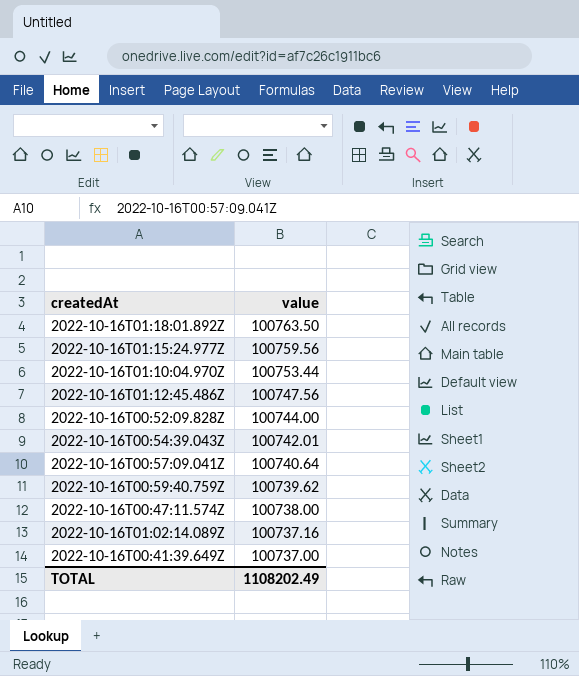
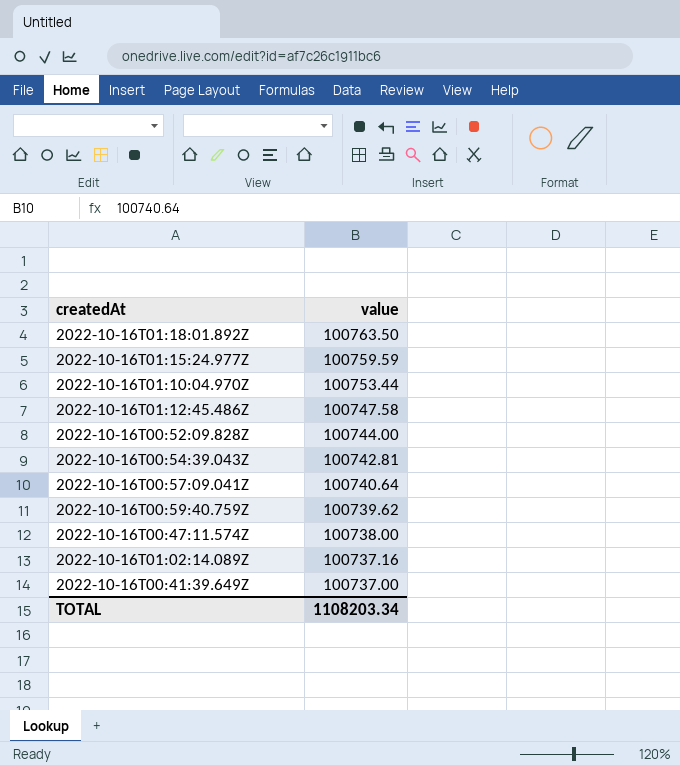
2022-10-16T01:15:24.977Z | value: 100759.56 -> 100759.59
2022-10-16T01:12:45.486Z | value: 100747.56 -> 100747.58
2022-10-16T00:54:39.043Z | value: 100742.01 -> 100742.81
TOTAL | value: 1108202.49 -> 1108203.34

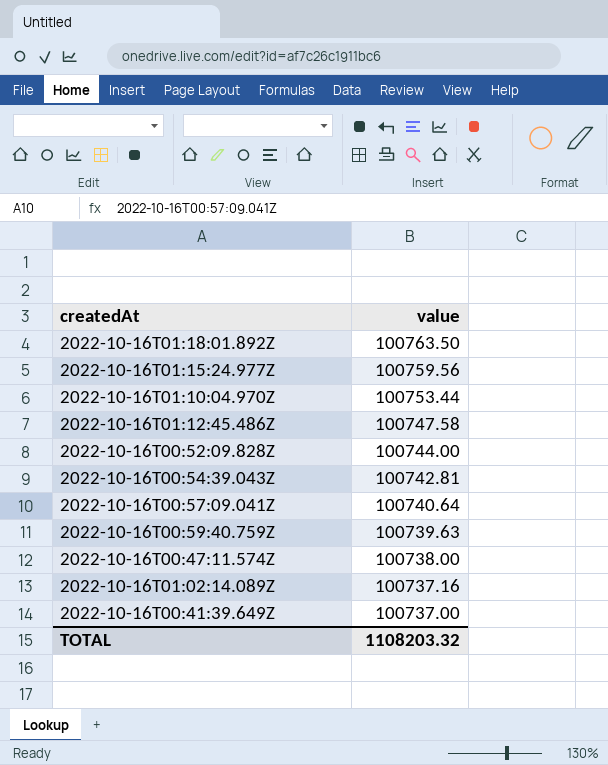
2022-10-16T01:15:24.977Z | value: 100759.59 -> 100759.56
2022-10-16T00:59:40.759Z | value: 100739.62 -> 100739.63
TOTAL | value: 1108203.34 -> 1108203.32

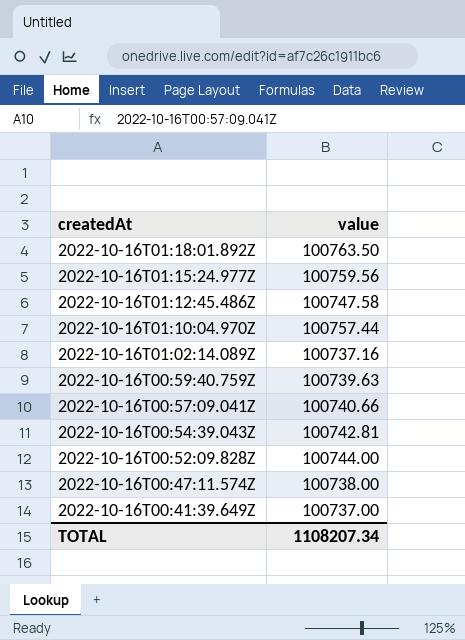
row order: value descending -> createdAt descending
2022-10-16T01:10:04.970Z | value: 100753.44 -> 100757.44
2022-10-16T00:57:09.041Z | value: 100740.64 -> 100740.66
TOTAL | value: 1108203.32 -> 1108207.34

